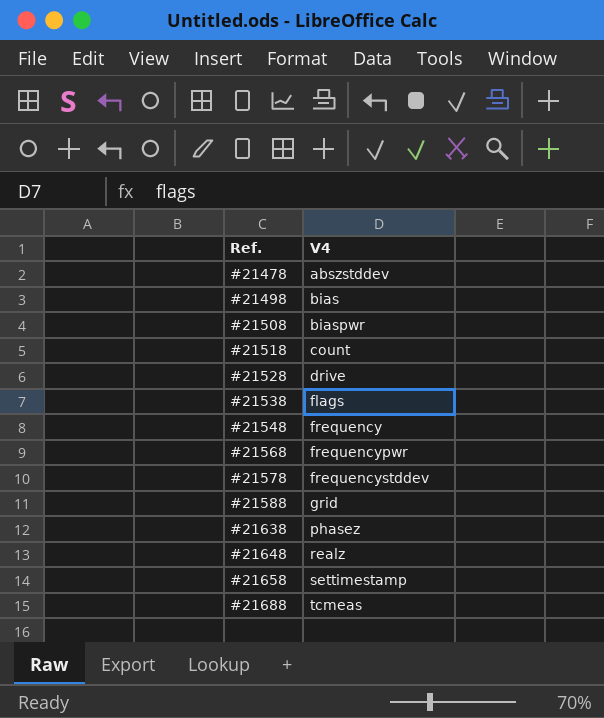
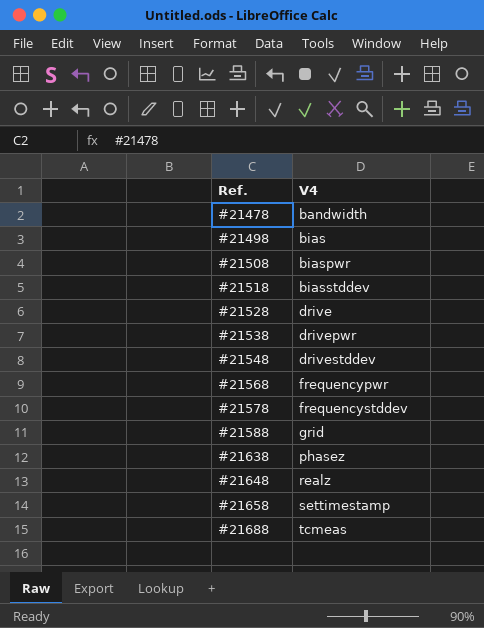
#21478 | V4: abszstddev -> bandwidth
#21518 | V4: count -> biasstddev
#21538 | V4: flags -> drivepwr
#21548 | V4: frequency -> drivestddev

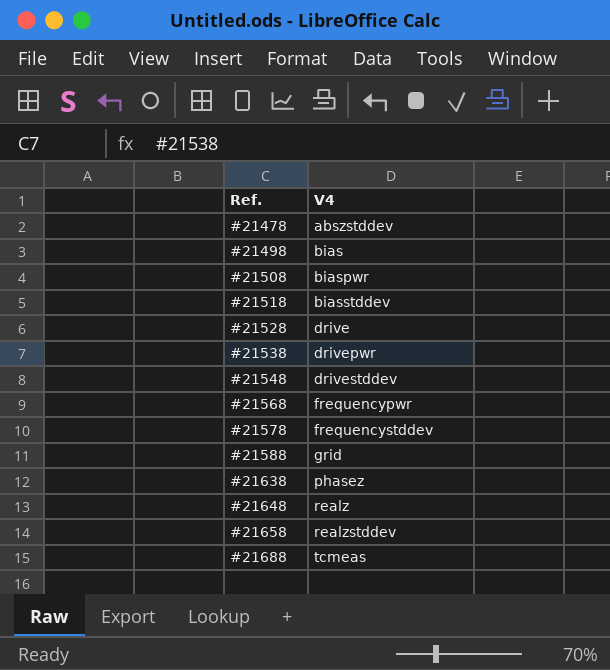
#21478 | V4: bandwidth -> abszstddev
#21658 | V4: settimestamp -> realzstddev

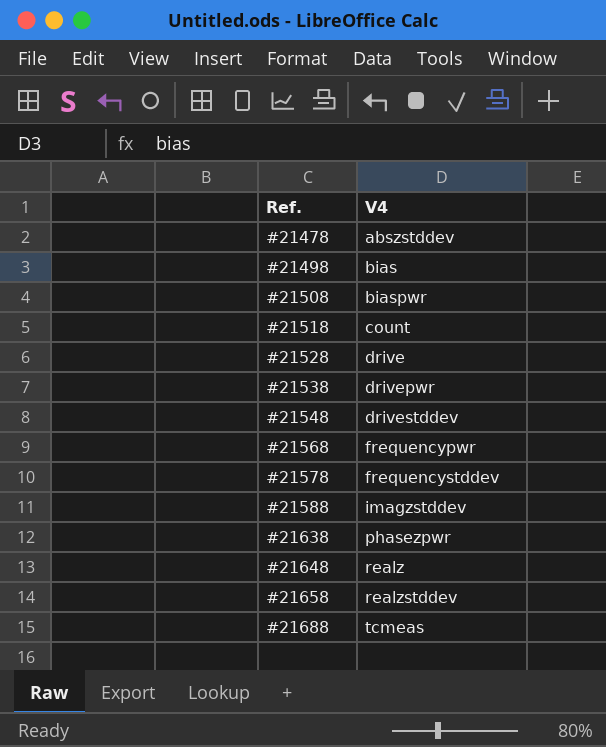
#21518 | V4: biasstddev -> count
#21588 | V4: grid -> imagzstddev
#21638 | V4: phasez -> phasezpwr

